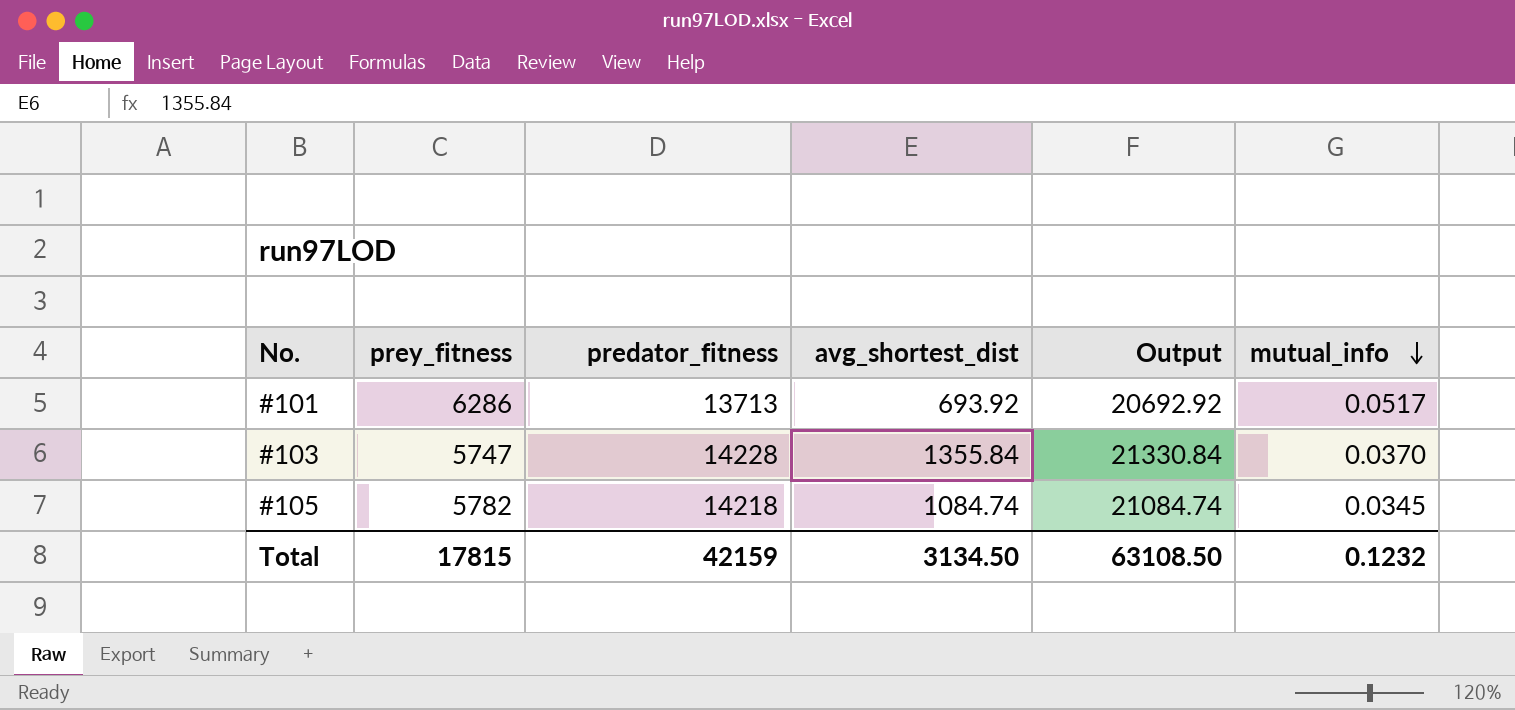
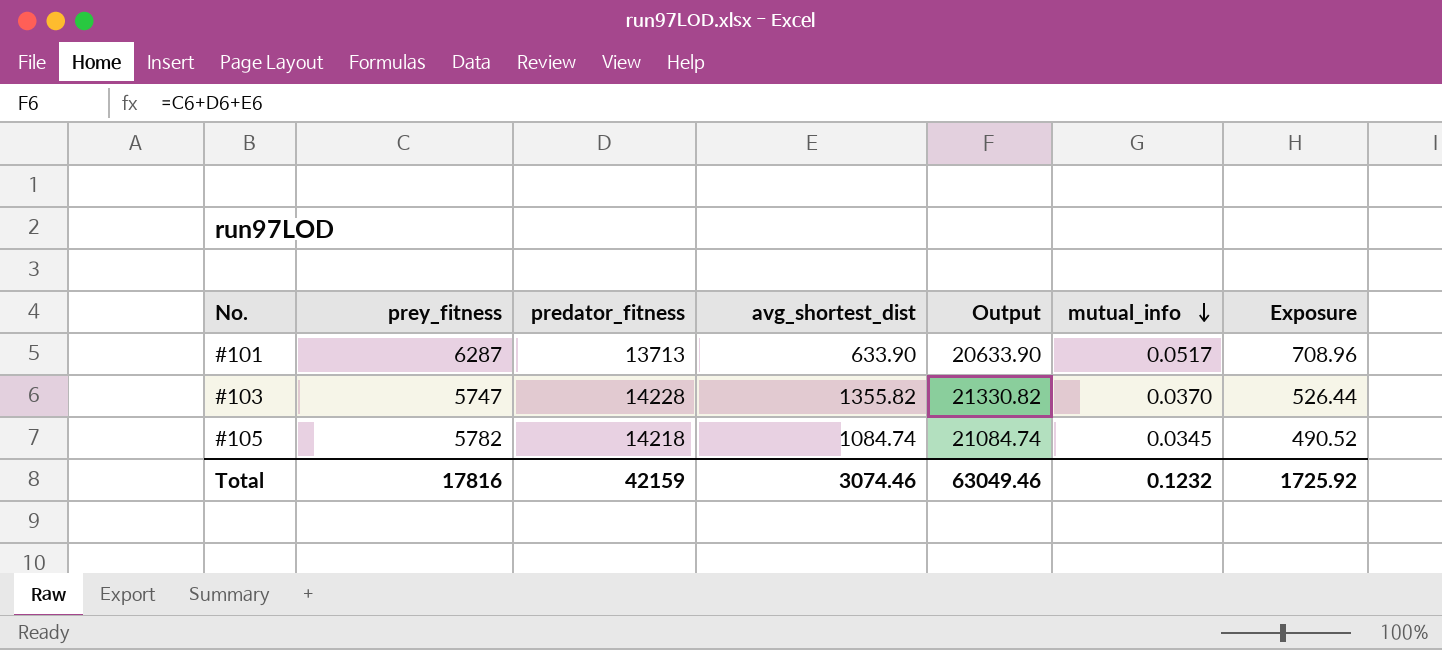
column Exposure | formula: none -> [predator_fitness] * [mutual_info]
#101 | prey_fitness: 6286 -> 6287
#101 | avg_shortest_dist: 693.92 -> 633.90
#101 | Output: 20692.92 -> 20633.90
#103 | avg_shortest_dist: 1355.84 -> 1355.82
#103 | Output: 21330.84 -> 21330.82
Total | prey_fitness: 17815 -> 17816
Total | avg_shortest_dist: 3134.50 -> 3074.46
Total | Output: 63108.50 -> 63049.46

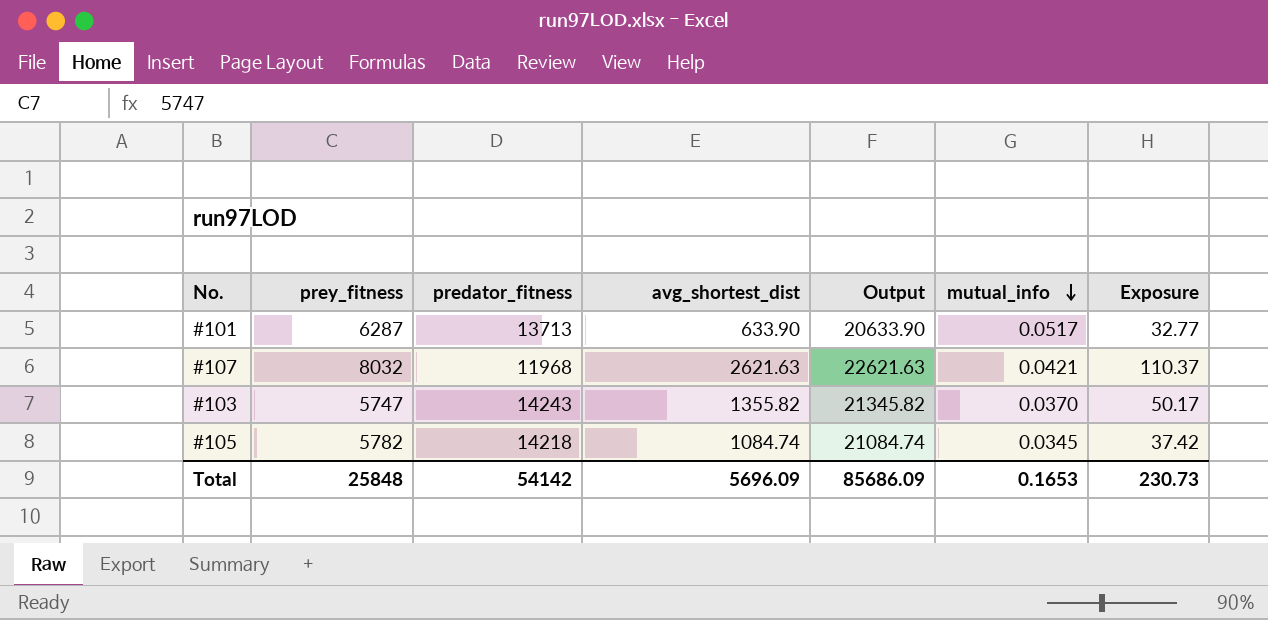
column Exposure | formula: [predator_fitness] * [mutual_info] -> [avg_shortest_dist] * [mutual_info]
row #107: none -> 8032 | 11968 | 2621.63 | 22621.63 | 0.0421 | 110.37
#103 | predator_fitness: 14228 -> 14243
#103 | Output: 21330.82 -> 21345.82
Total | prey_fitness: 17816 -> 25848
Total | predator_fitness: 42159 -> 54142
Total | avg_shortest_dist: 3074.46 -> 5696.09
Total | Output: 63049.46 -> 85686.09
Total | mutual_info: 0.1232 -> 0.1653
Total | Exposure: 1725.92 -> 230.73

